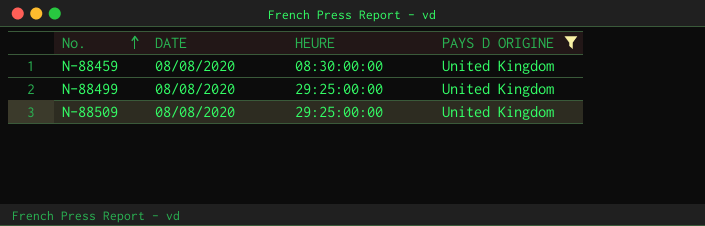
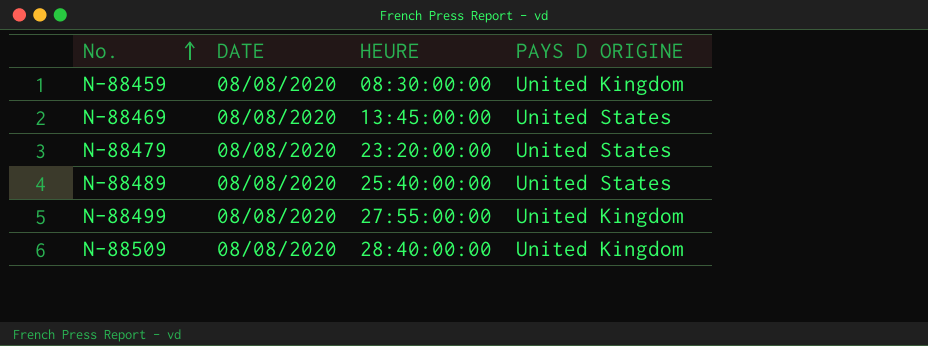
filter: PAYS D ORIGINE = United Kingdom -> none
N-88499 | HEURE: 29:25:00:00 -> 27:55:00:00
N-88509 | HEURE: 29:25:00:00 -> 28:40:00:00

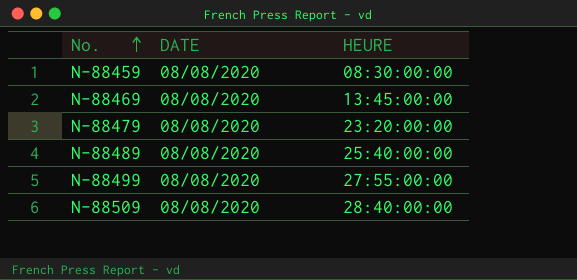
column PAYS D ORIGINE | position: 4 -> none

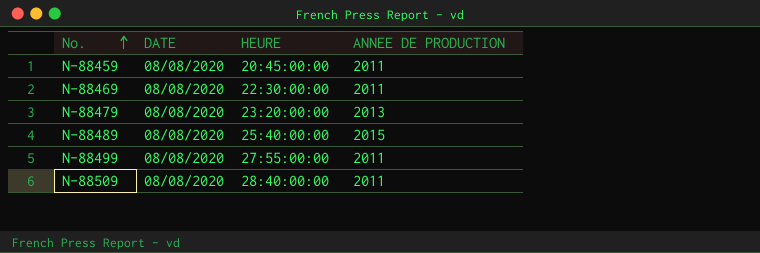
column ANNEE DE PRODUCTION | position: none -> 4
N-88459 | HEURE: 08:30:00:00 -> 20:45:00:00
N-88469 | HEURE: 13:45:00:00 -> 22:30:00:00

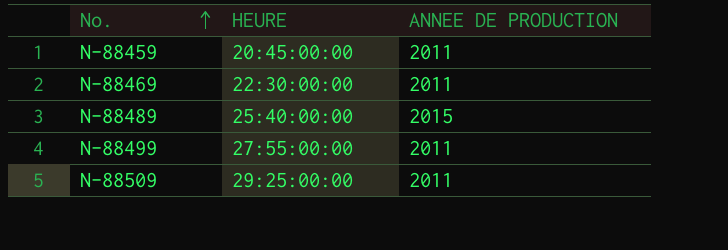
column DATE | position: 2 -> none
row N-88479: 08/08/2020 | 23:20:00:00 | 2013 -> none
N-88509 | HEURE: 28:40:00:00 -> 29:25:00:00

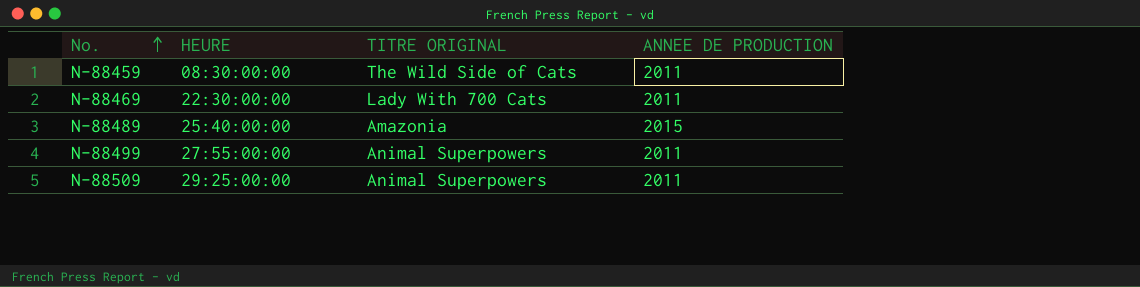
column TITRE ORIGINAL | position: none -> 3
N-88459 | HEURE: 20:45:00:00 -> 08:30:00:00

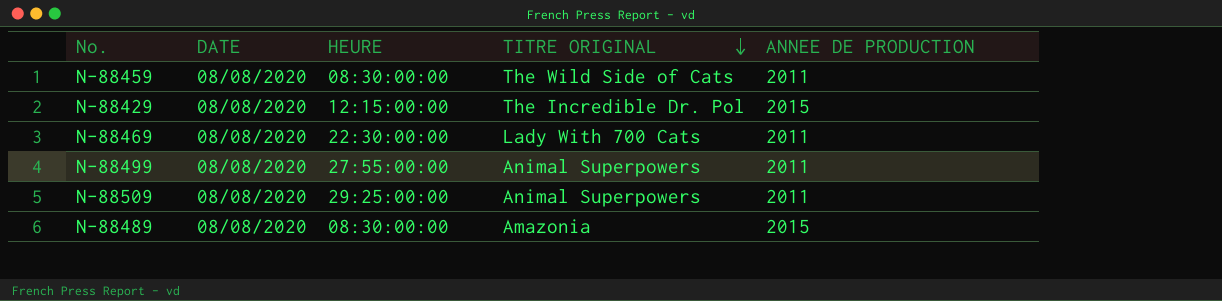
row order: No. ascending -> TITRE ORIGINAL descending
column DATE | position: none -> 2
row N-88429: none -> 08/08/2020 | 12:15:00:00 | The Incredible Dr. Pol | 2015
N-88489 | HEURE: 25:40:00:00 -> 08:30:00:00

